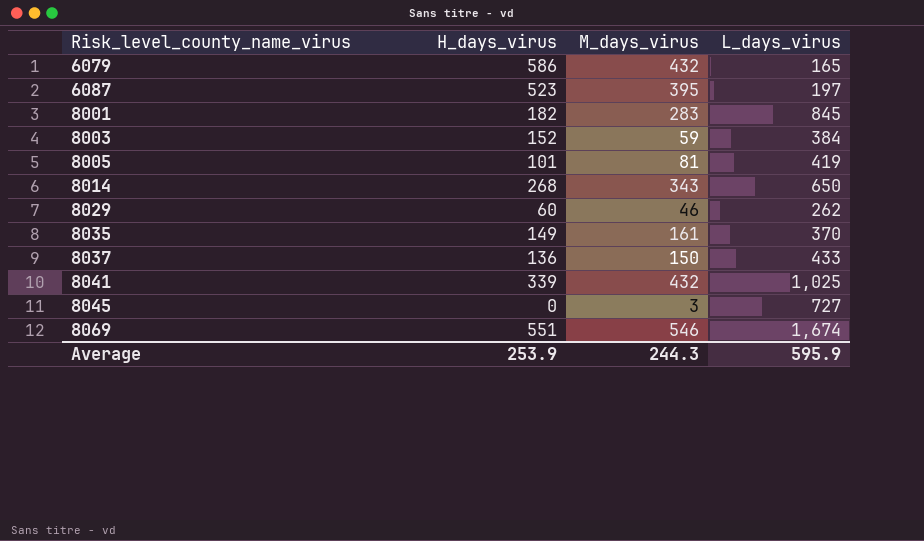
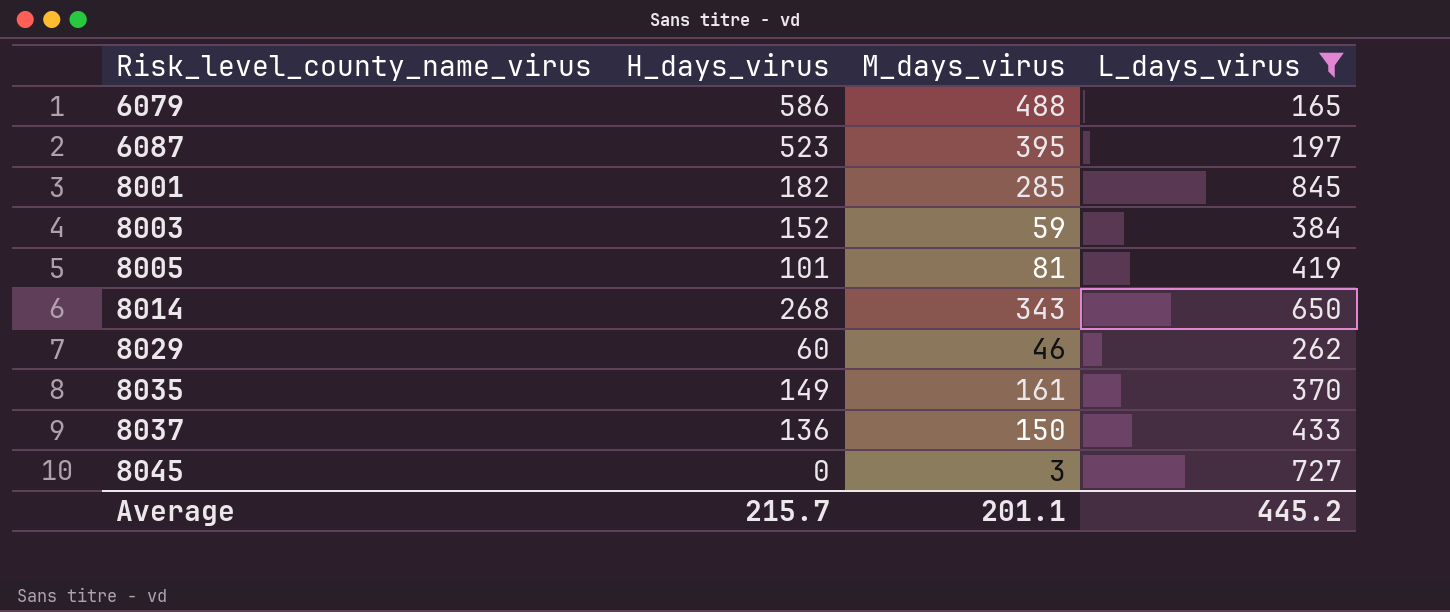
filter: none -> L_days_virus <= 845
6079 | M_days_virus: 432 -> 488
8001 | M_days_virus: 283 -> 285
Average | H_days_virus: 253.9 -> 215.7
Average | M_days_virus: 244.3 -> 201.1
Average | L_days_virus: 595.9 -> 445.2

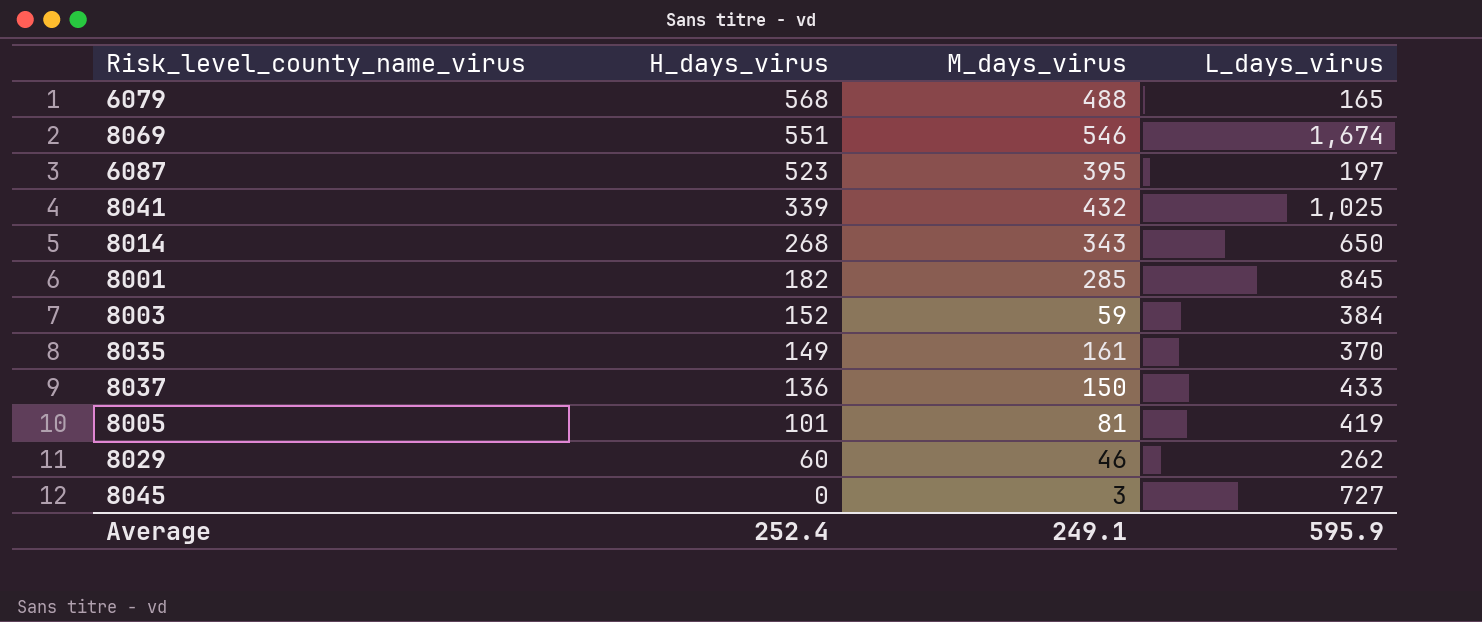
filter: L_days_virus <= 845 -> none
row order: Risk_level_county_name_virus ascending -> H_days_virus descending
6079 | H_days_virus: 586 -> 568
Average | H_days_virus: 215.7 -> 252.4
Average | M_days_virus: 201.1 -> 249.1
Average | L_days_virus: 445.2 -> 595.9

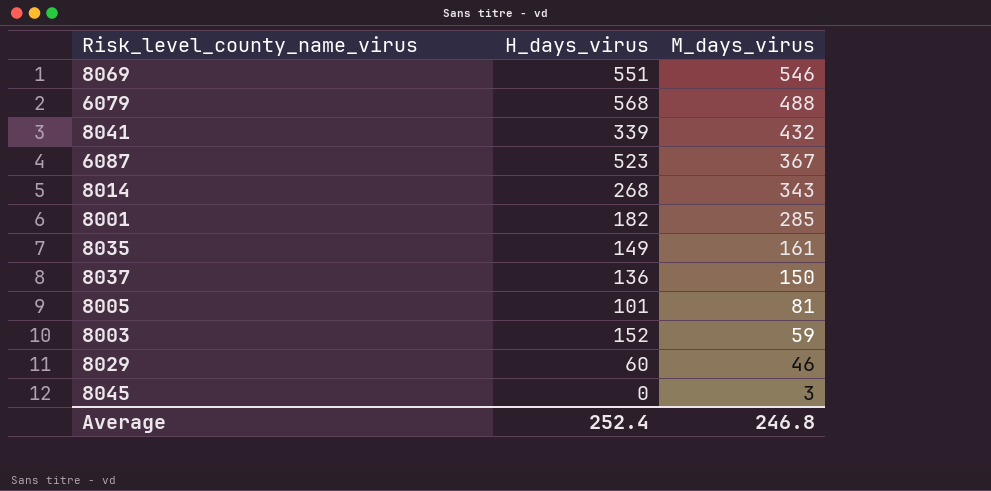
row order: H_days_virus descending -> M_days_virus descending
column L_days_virus | position: 4 -> none
6087 | M_days_virus: 395 -> 367
Average | M_days_virus: 249.1 -> 246.8

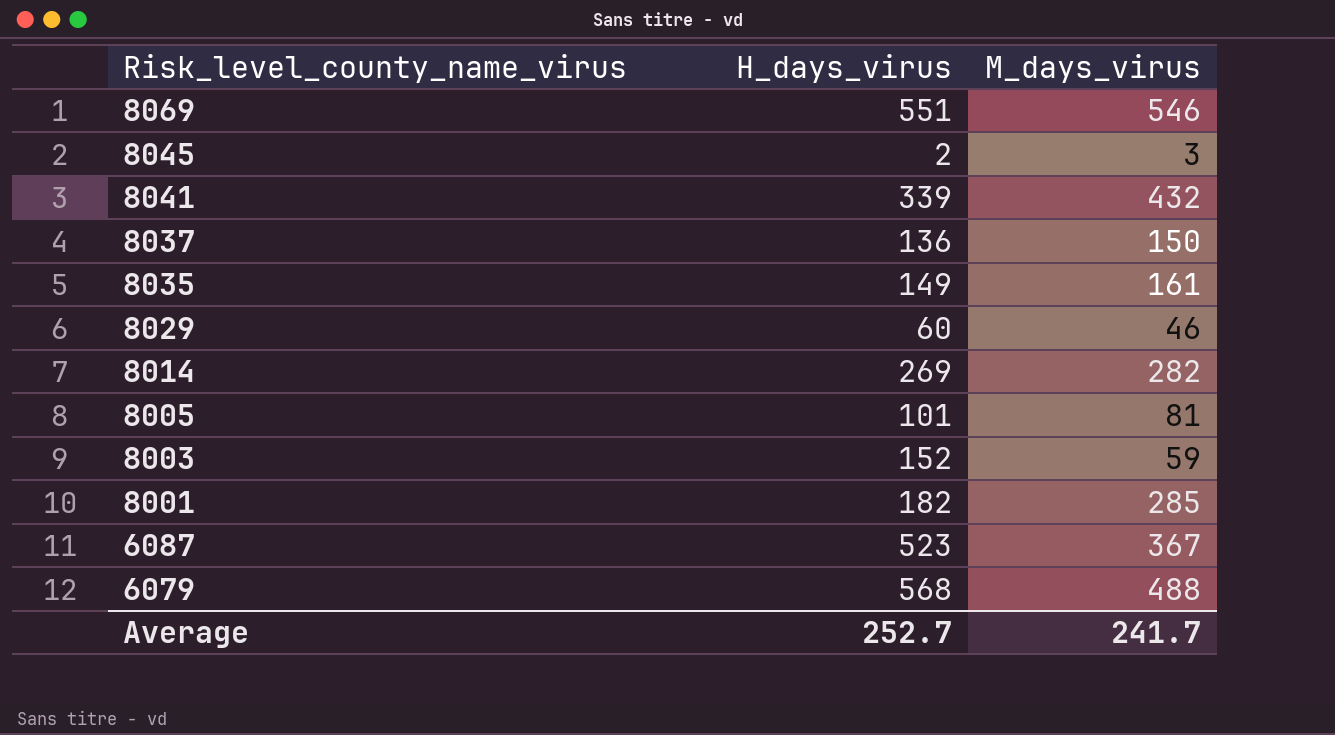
row order: M_days_virus descending -> Risk_level_county_name_virus descending
8045 | H_days_virus: 0 -> 2
8014 | H_days_virus: 268 -> 269
8014 | M_days_virus: 343 -> 282
Average | H_days_virus: 252.4 -> 252.7
Average | M_days_virus: 246.8 -> 241.7

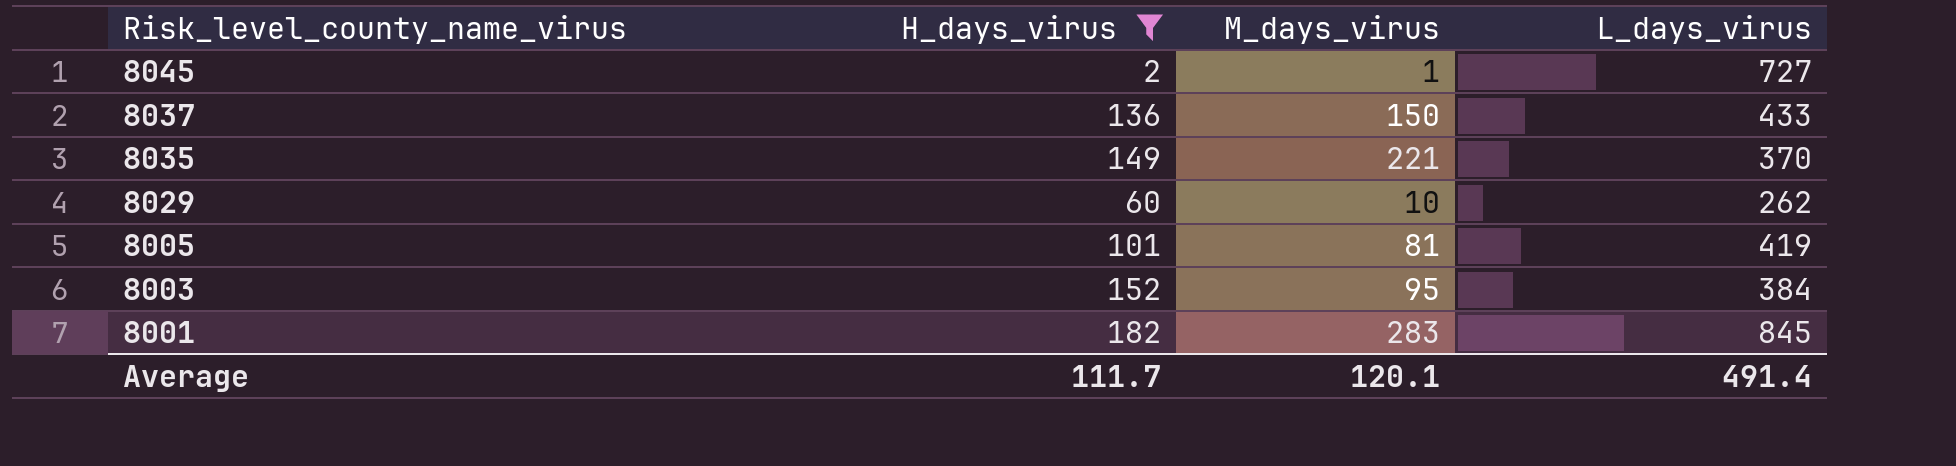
filter: none -> H_days_virus <= 182
column L_days_virus | position: none -> 4
8045 | M_days_virus: 3 -> 1
8035 | M_days_virus: 161 -> 221
8029 | M_days_virus: 46 -> 10
8003 | M_days_virus: 59 -> 95
8001 | M_days_virus: 285 -> 283
Average | H_days_virus: 252.7 -> 111.7
Average | M_days_virus: 241.7 -> 120.1

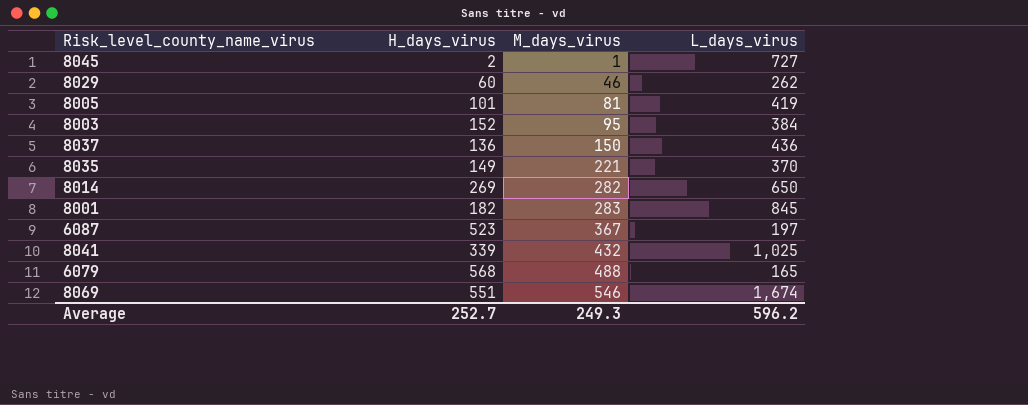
filter: H_days_virus <= 182 -> none
row order: Risk_level_county_name_virus descending -> M_days_virus ascending
8029 | M_days_virus: 10 -> 46
8037 | L_days_virus: 433 -> 436
Average | H_days_virus: 111.7 -> 252.7
Average | M_days_virus: 120.1 -> 249.3
Average | L_days_virus: 491.4 -> 596.2

